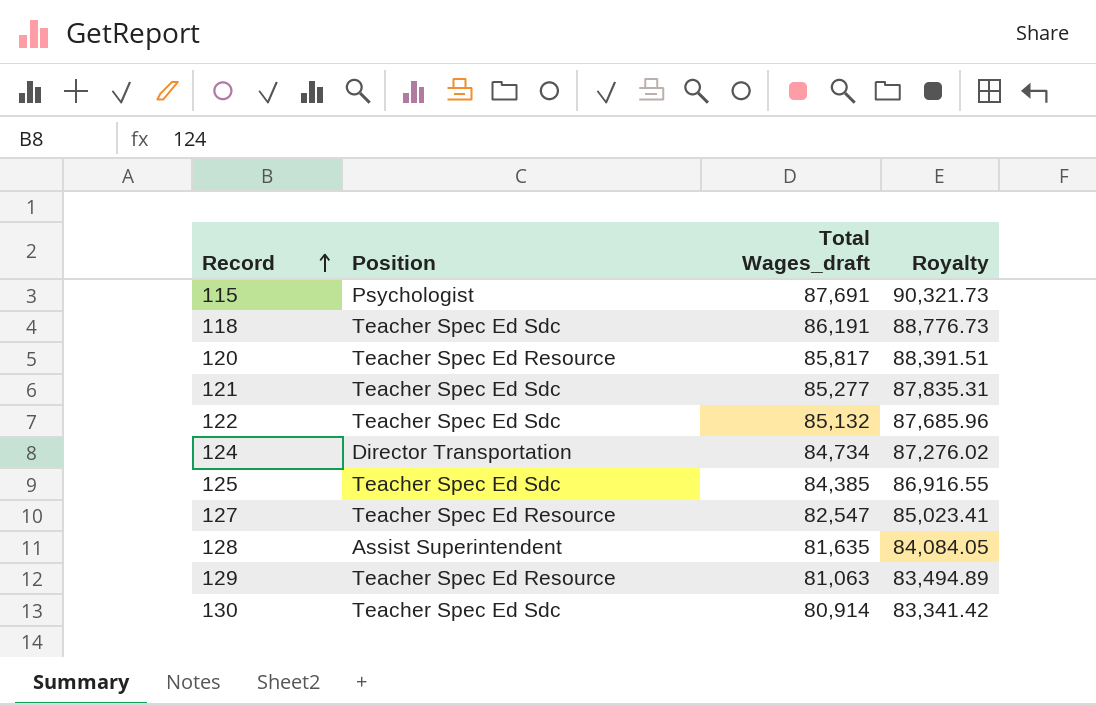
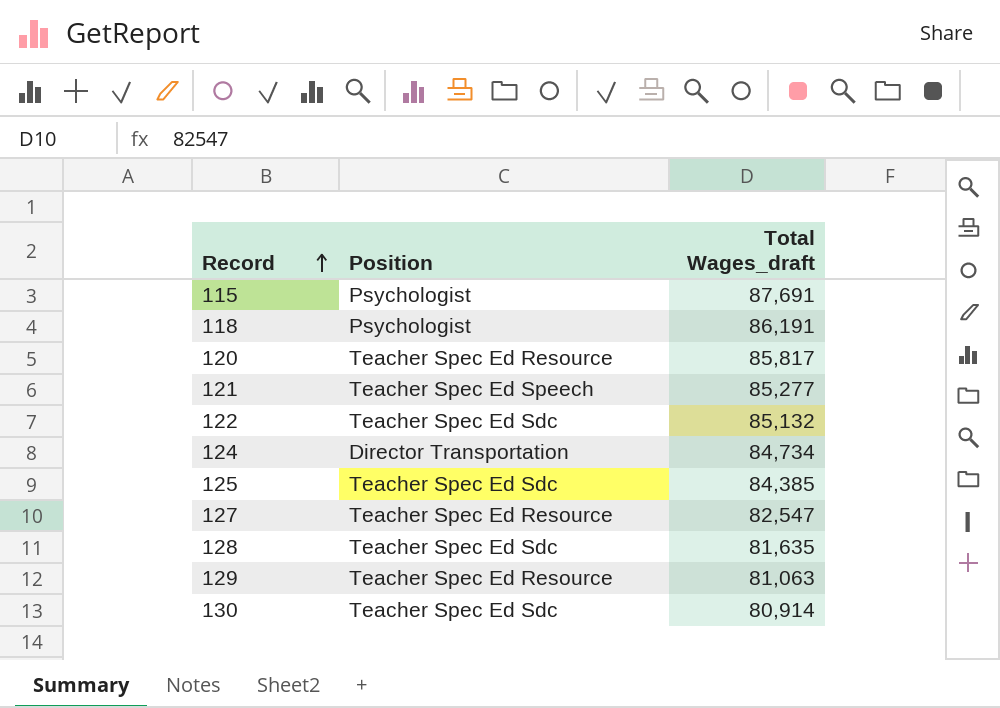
column Royalty | formula: [Total Wages_draft] * 1.03 -> none
118 | Position: Teacher Spec Ed Sdc -> Psychologist
121 | Position: Teacher Spec Ed Sdc -> Teacher Spec Ed Speech
128 | Position: Assist Superintendent -> Teacher Spec Ed Sdc

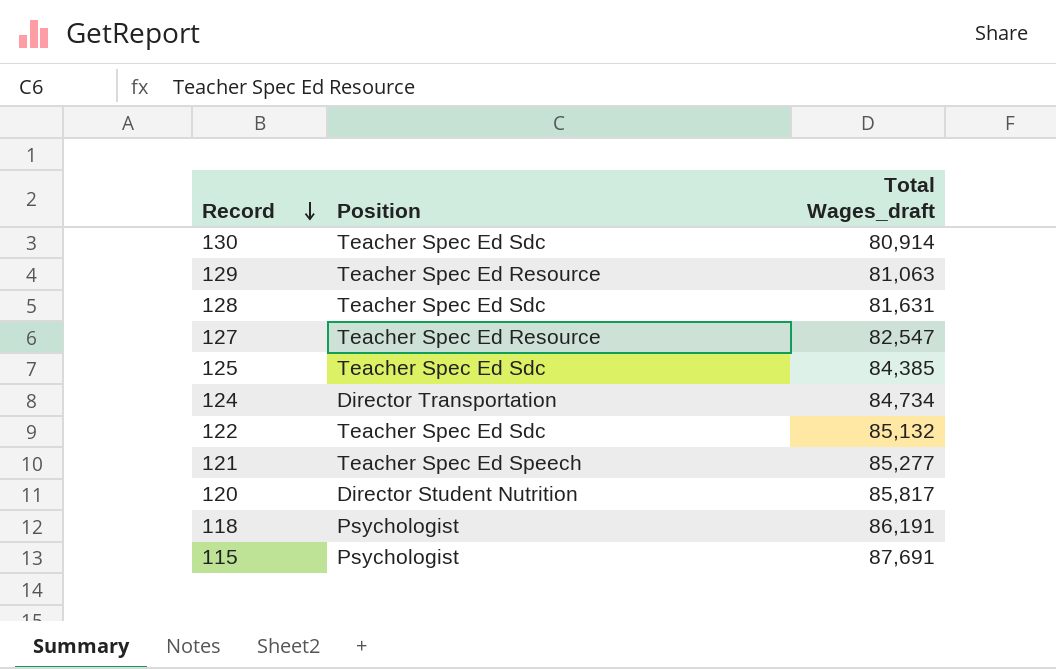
row order: Record ascending -> Record descending
128 | Total Wages_draft: 81,635 -> 81,631
120 | Position: Teacher Spec Ed Resource -> Director Student Nutrition

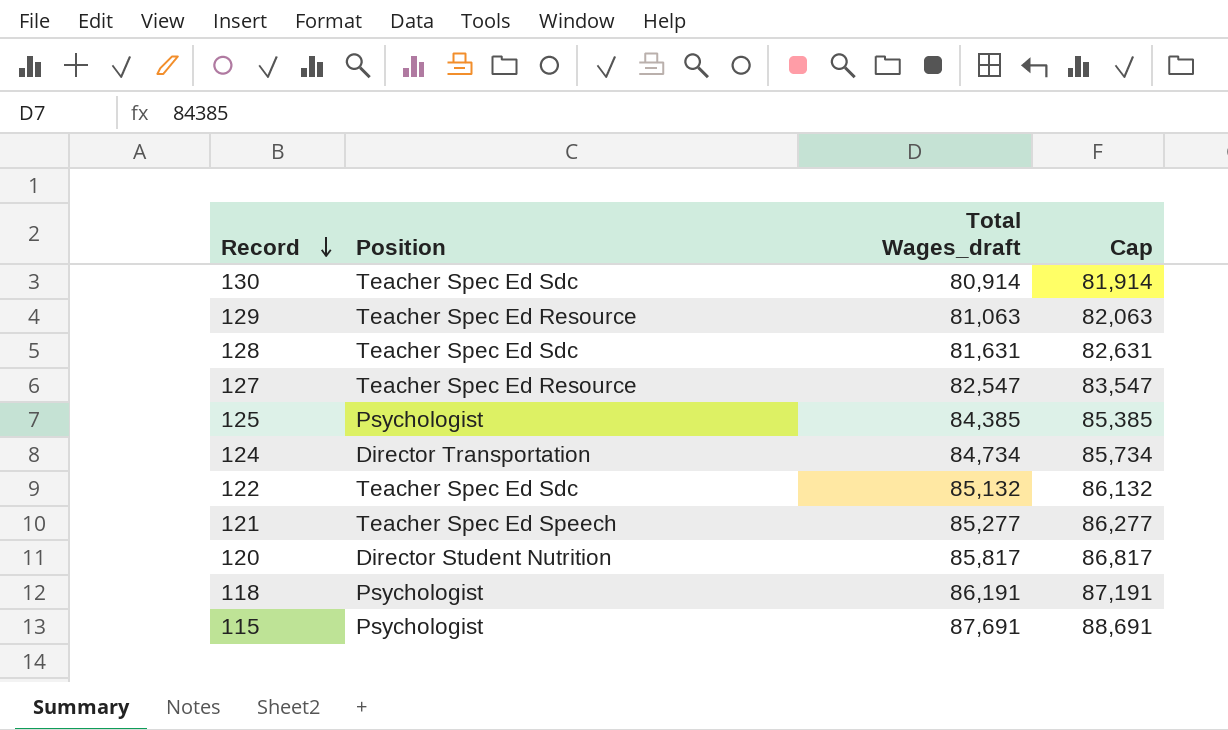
column Cap | formula: none -> [Total Wages_draft] + 1000
125 | Position: Teacher Spec Ed Sdc -> Psychologist

